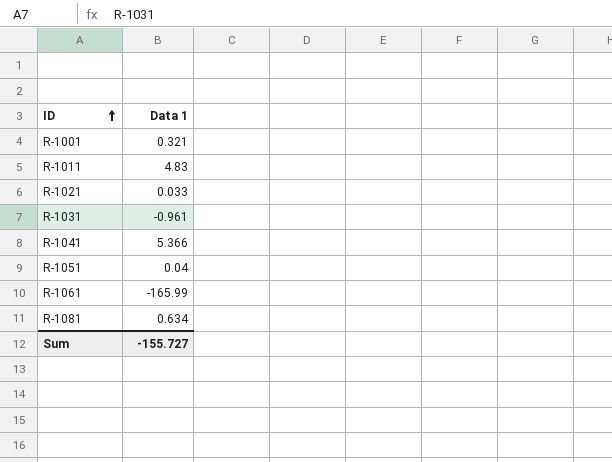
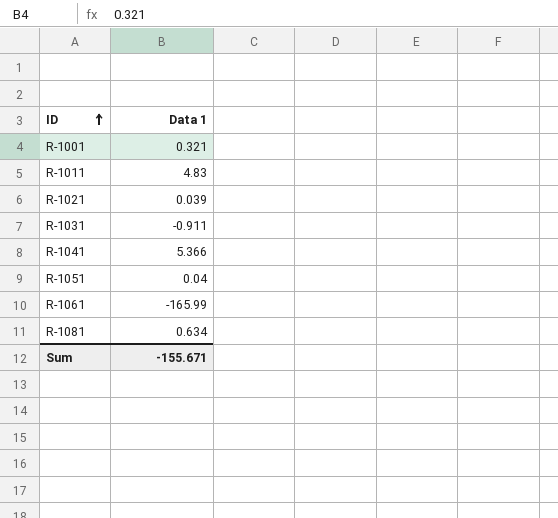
R-1021 | Data 1: 0.033 -> 0.039
R-1031 | Data 1: -0.961 -> -0.911
Sum | Data 1: -155.727 -> -155.671

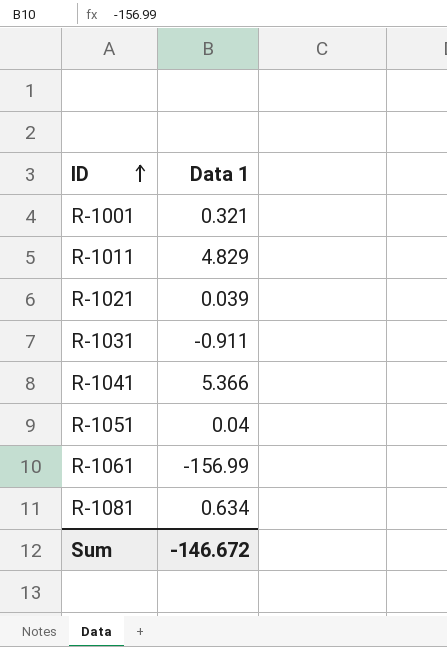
R-1011 | Data 1: 4.83 -> 4.829
R-1061 | Data 1: -165.99 -> -156.99
Sum | Data 1: -155.671 -> -146.672

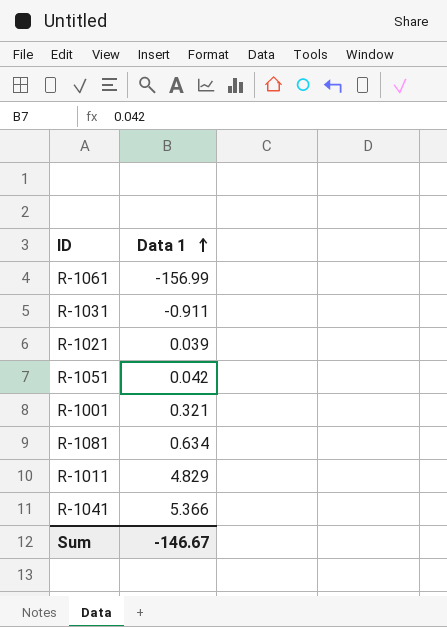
row order: ID ascending -> Data 1 ascending
R-1051 | Data 1: 0.04 -> 0.042
Sum | Data 1: -146.672 -> -146.67

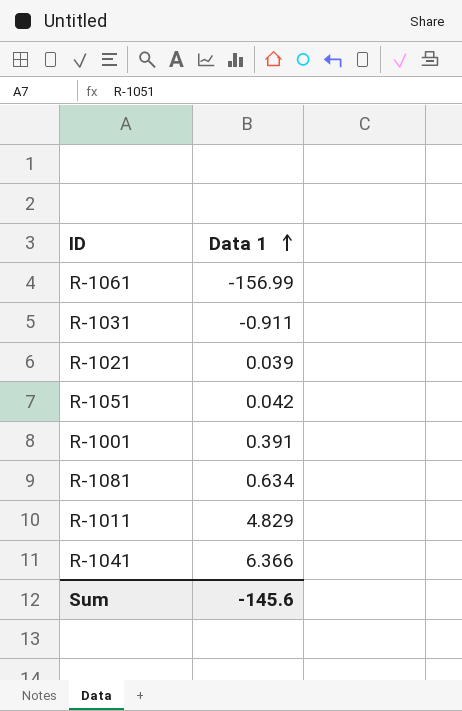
R-1001 | Data 1: 0.321 -> 0.391
R-1041 | Data 1: 5.366 -> 6.366
Sum | Data 1: -146.67 -> -145.6

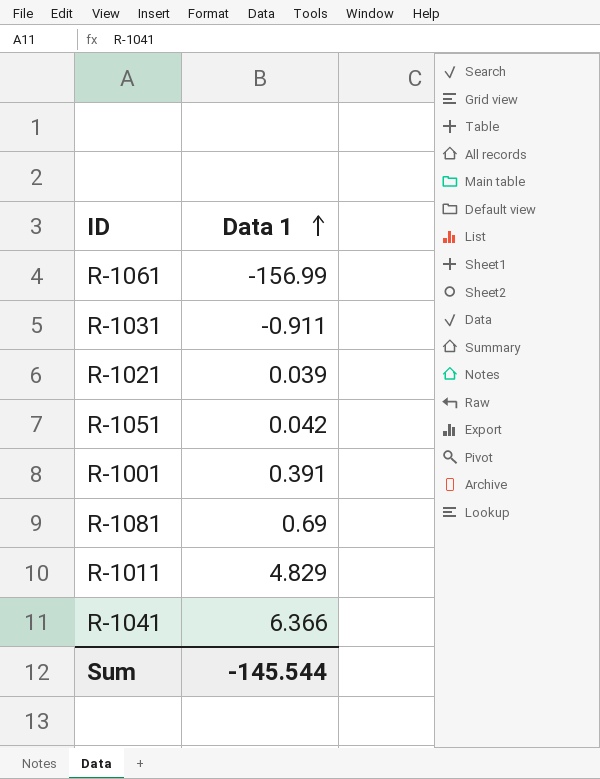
R-1081 | Data 1: 0.634 -> 0.69
Sum | Data 1: -145.6 -> -145.544

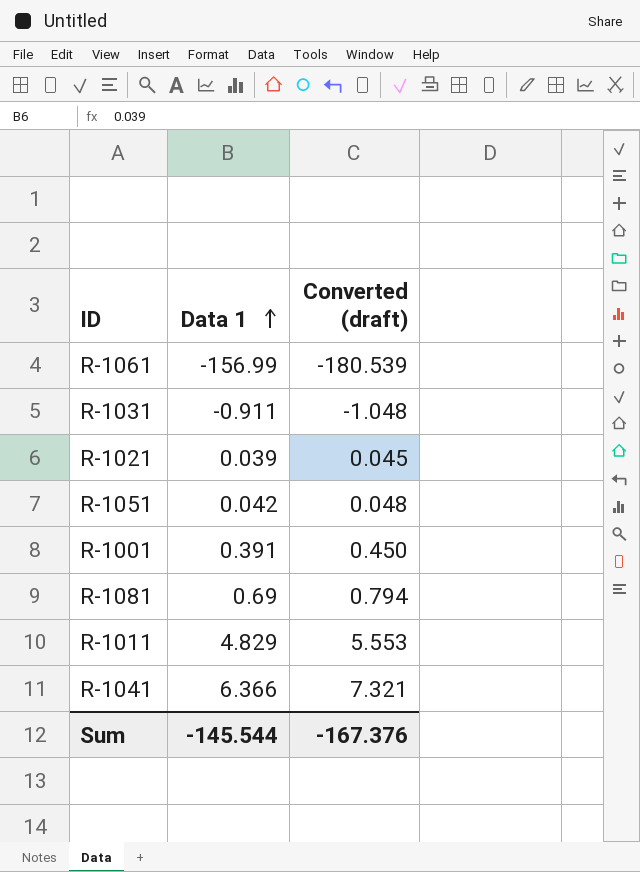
column Converted (draft) | formula: none -> [Data 1] * 1.15

